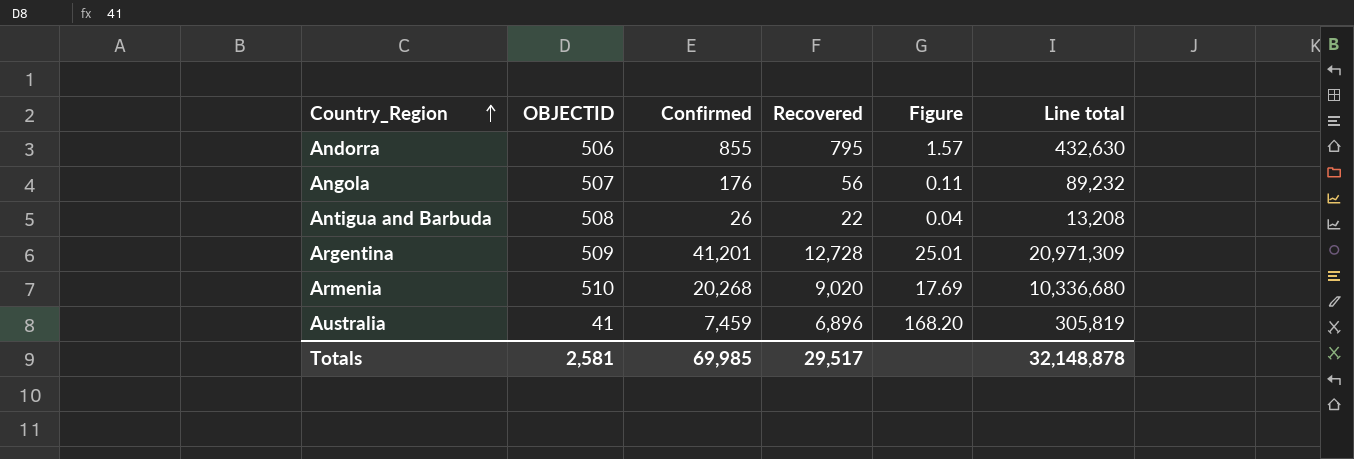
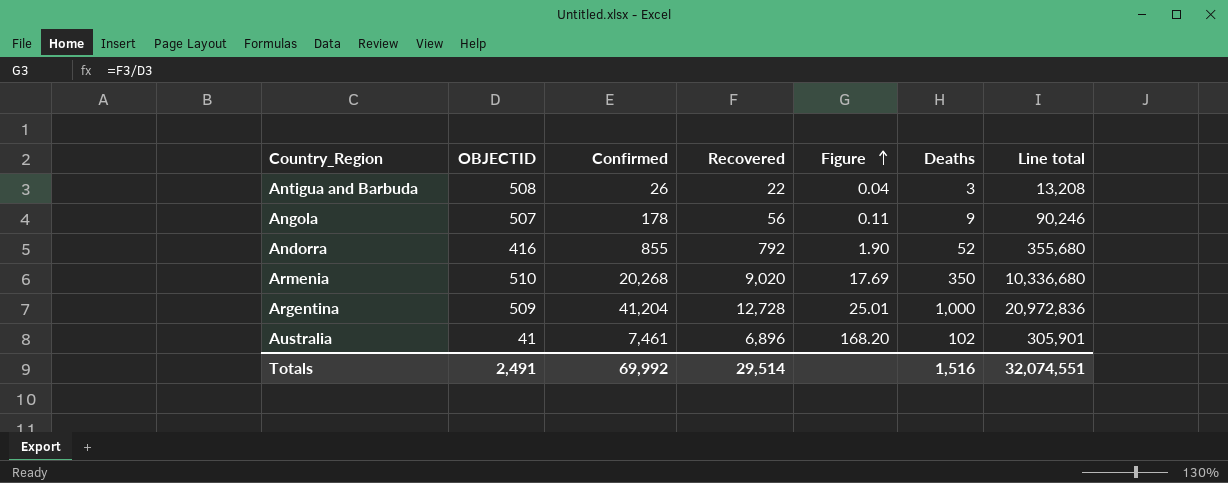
row order: Country_Region ascending -> Figure ascending
column Deaths | position: none -> 6
Angola | Confirmed: 176 -> 178
Angola | Line total: 89,232 -> 90,246
Andorra | OBJECTID: 506 -> 416
Andorra | Recovered: 795 -> 792
Andorra | Figure: 1.57 -> 1.90
Andorra | Line total: 432,630 -> 355,680
Argentina | Confirmed: 41,201 -> 41,204
Argentina | Line total: 20,971,309 -> 20,972,836
Australia | Confirmed: 7,459 -> 7,461
Australia | Line total: 305,819 -> 305,901
Totals | OBJECTID: 2,581 -> 2,491
Totals | Confirmed: 69,985 -> 69,992
Totals | Recovered: 29,517 -> 29,514
Totals | Line total: 32,148,878 -> 32,074,551

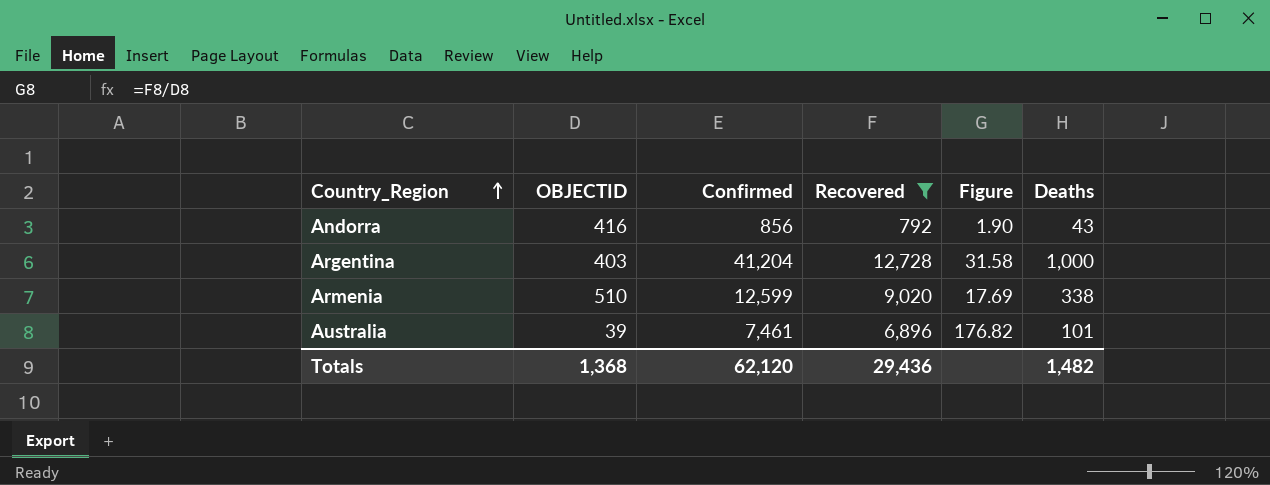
filter: none -> Recovered >= 792
row order: Figure ascending -> Country_Region ascending
column Line total | formula: [OBJECTID] * [Confirmed] -> none
Andorra | Confirmed: 855 -> 856
Andorra | Deaths: 52 -> 43
Argentina | OBJECTID: 509 -> 403
Argentina | Figure: 25.01 -> 31.58
Armenia | Confirmed: 20,268 -> 12,599
Armenia | Deaths: 350 -> 338
Australia | OBJECTID: 41 -> 39
Australia | Figure: 168.20 -> 176.82
Australia | Deaths: 102 -> 101
Totals | OBJECTID: 2,491 -> 1,368
Totals | Confirmed: 69,992 -> 62,120
Totals | Recovered: 29,514 -> 29,436
Totals | Deaths: 1,516 -> 1,482

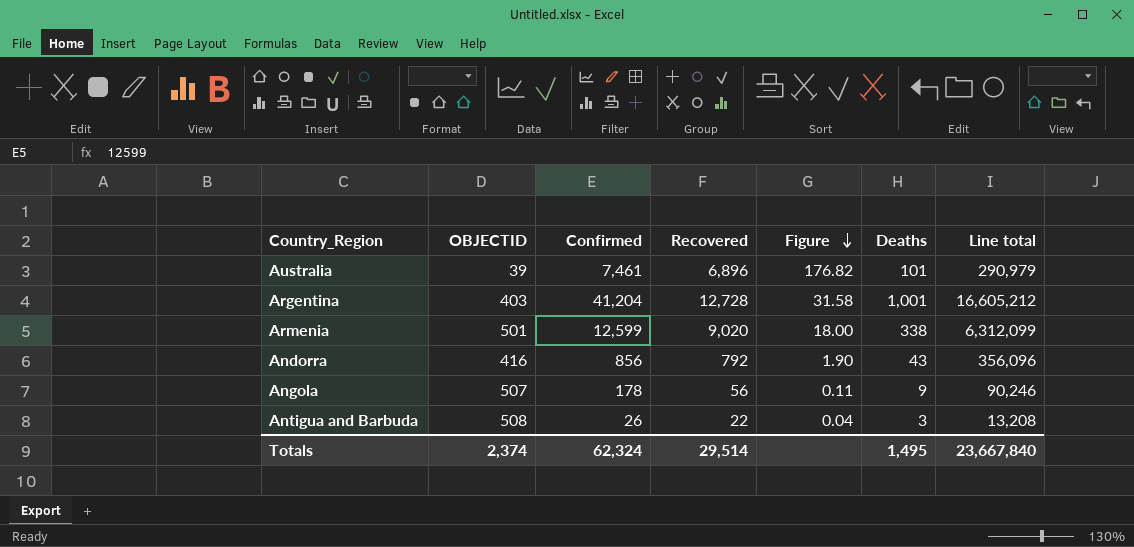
filter: Recovered >= 792 -> none
row order: Country_Region ascending -> Figure descending
column Line total | formula: none -> [OBJECTID] * [Confirmed]
Argentina | Deaths: 1,000 -> 1,001
Armenia | OBJECTID: 510 -> 501
Armenia | Figure: 17.69 -> 18.00
Totals | OBJECTID: 1,368 -> 2,374
Totals | Confirmed: 62,120 -> 62,324
Totals | Recovered: 29,436 -> 29,514
Totals | Deaths: 1,482 -> 1,495

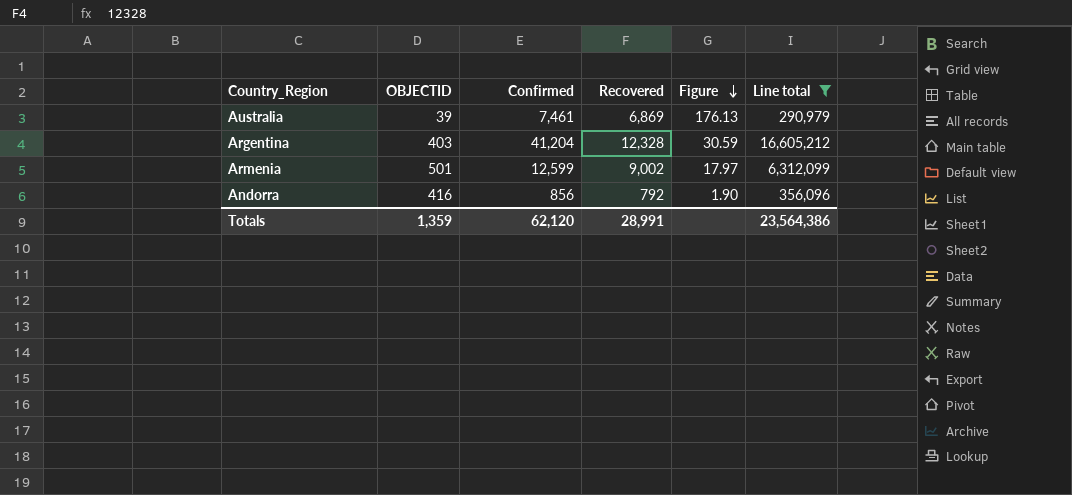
filter: none -> Line total >= 290,979
column Deaths | position: 6 -> none
Australia | Recovered: 6,896 -> 6,869
Australia | Figure: 176.82 -> 176.13
Argentina | Recovered: 12,728 -> 12,328
Argentina | Figure: 31.58 -> 30.59
Armenia | Recovered: 9,020 -> 9,002
Armenia | Figure: 18.00 -> 17.97
Totals | OBJECTID: 2,374 -> 1,359
Totals | Confirmed: 62,324 -> 62,120
Totals | Recovered: 29,514 -> 28,991
Totals | Line total: 23,667,840 -> 23,564,386

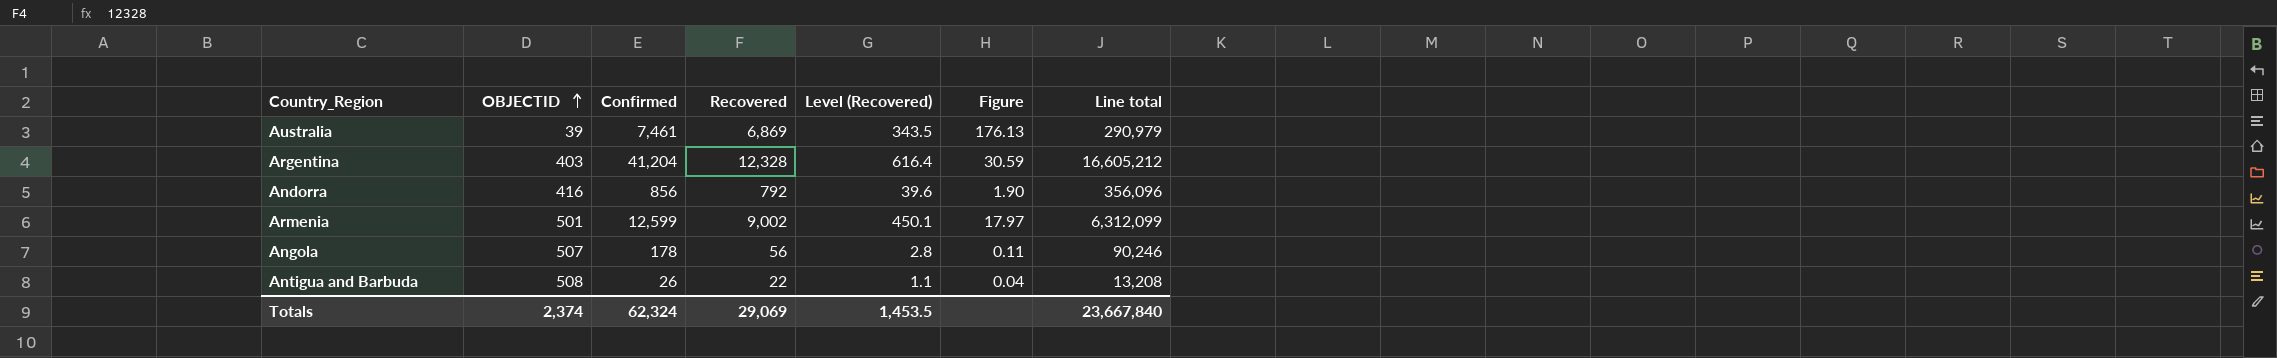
filter: Line total >= 290,979 -> none
row order: Figure descending -> OBJECTID ascending
column Level (Recovered) | formula: none -> [Recovered] * 0.05
Totals | OBJECTID: 1,359 -> 2,374
Totals | Confirmed: 62,120 -> 62,324
Totals | Recovered: 28,991 -> 29,069
Totals | Line total: 23,564,386 -> 23,667,840

